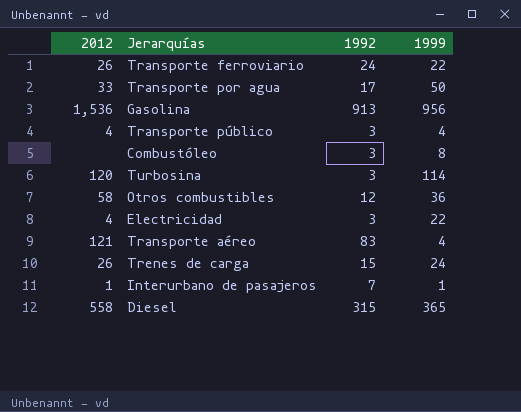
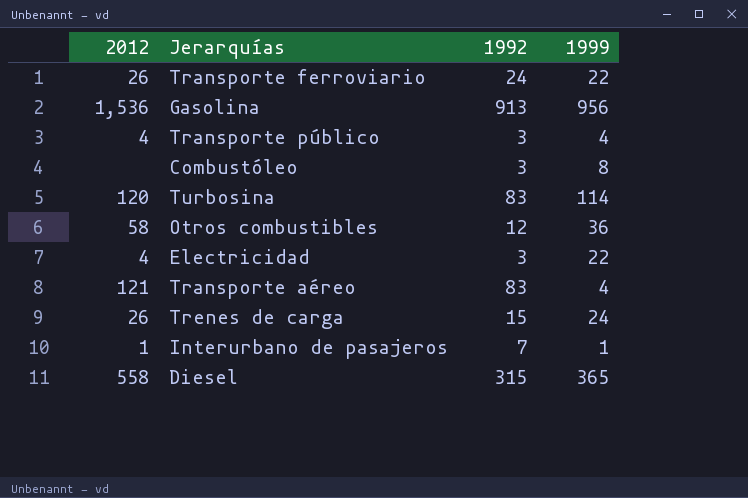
row Transporte por agua: 33 | 17 | 50 -> none
Turbosina | 1992: 3 -> 83

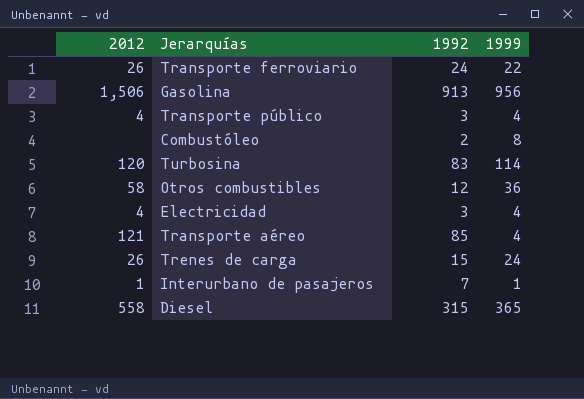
Gasolina | 2012: 1,536 -> 1,506
Combustóleo | 1992: 3 -> 2
Electricidad | 1999: 22 -> 4
Transporte aéreo | 1992: 83 -> 85

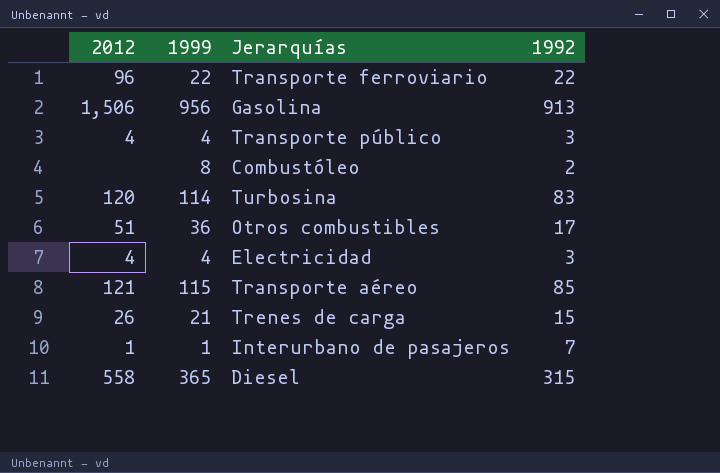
column 1999 | position: 4 -> 2
Transporte ferroviario | 2012: 26 -> 96
Transporte ferroviario | 1992: 24 -> 22
Otros combustibles | 2012: 58 -> 51
Otros combustibles | 1992: 12 -> 17
Transporte aéreo | 1999: 4 -> 115
Trenes de carga | 1999: 24 -> 21

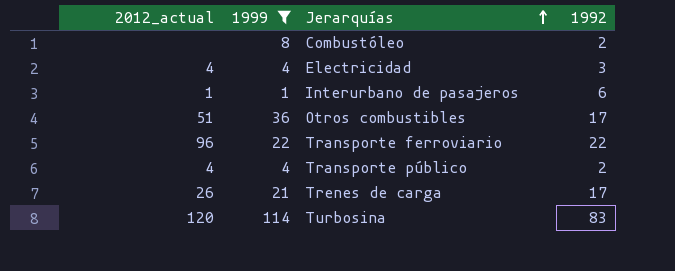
filter: none -> 1999 <= 114
row order: none -> Jerarquías ascending
column name: 2012 -> 2012_actual
Interurbano de pasajeros | 1992: 7 -> 6
Transporte público | 1992: 3 -> 2
Trenes de carga | 1992: 15 -> 17

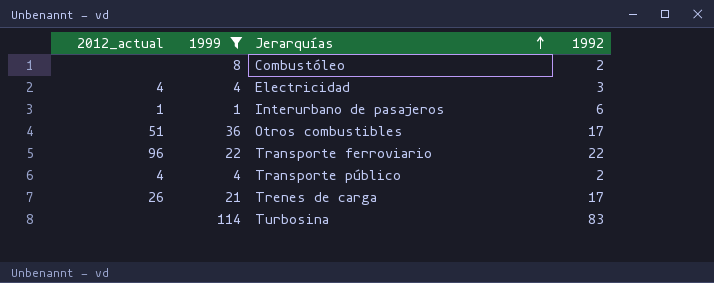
Turbosina | 2012_actual: 120 -> none

